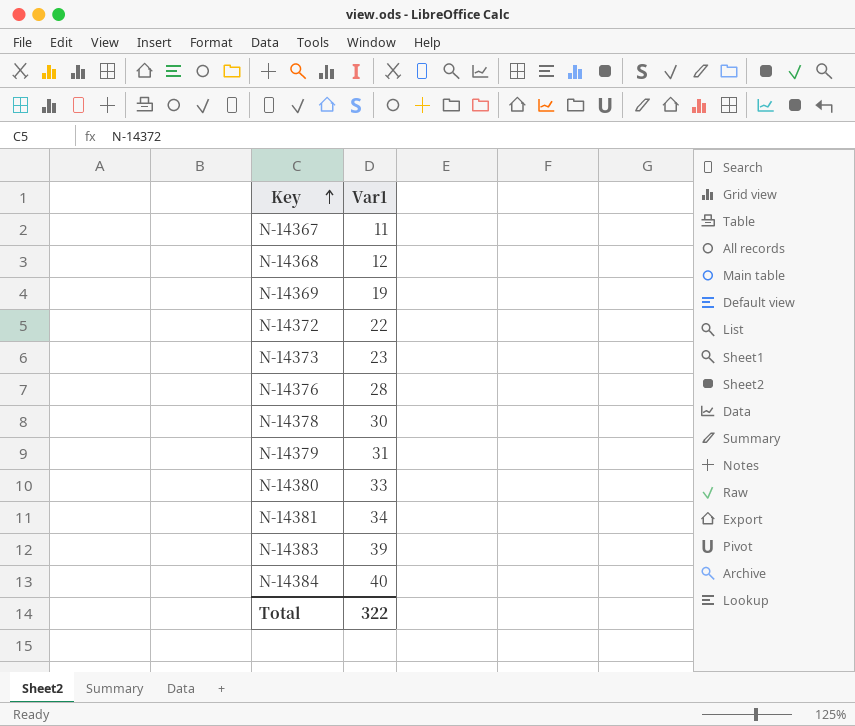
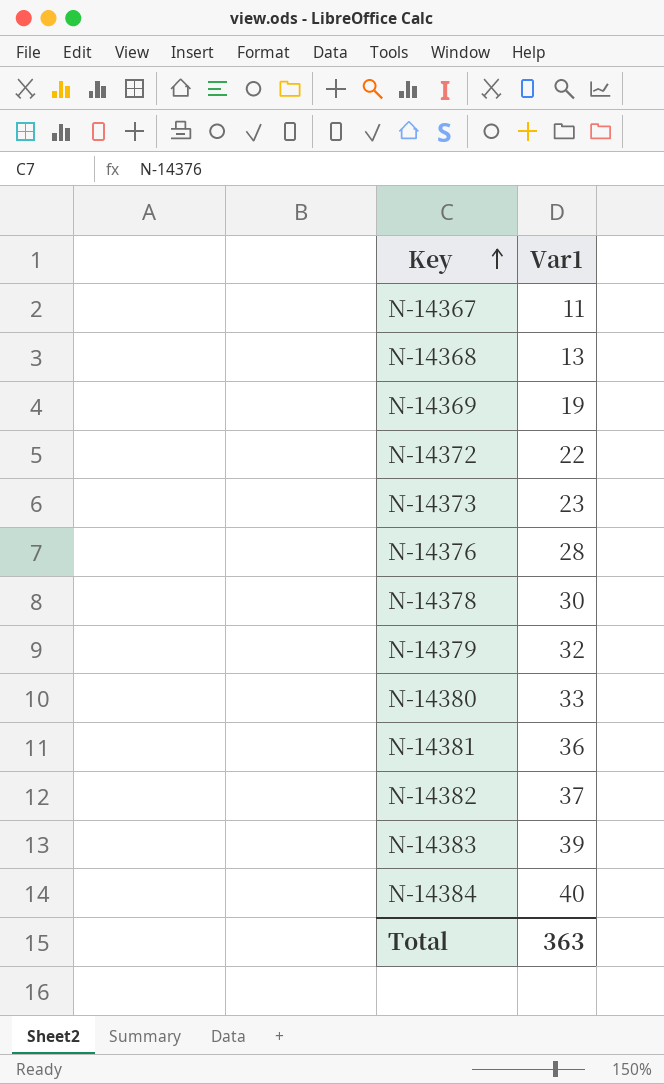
N-14368 | Var1: 12 -> 13
N-14379 | Var1: 31 -> 32
N-14381 | Var1: 34 -> 36
row N-14382: none -> 37
Total | Var1: 322 -> 363

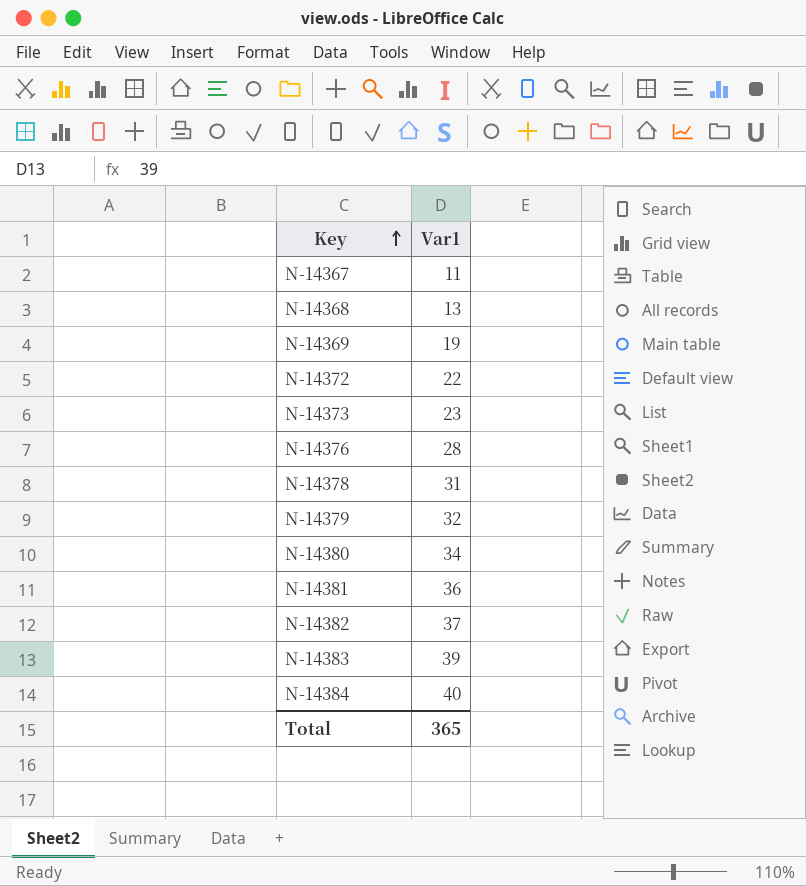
N-14378 | Var1: 30 -> 31
N-14380 | Var1: 33 -> 34
Total | Var1: 363 -> 365

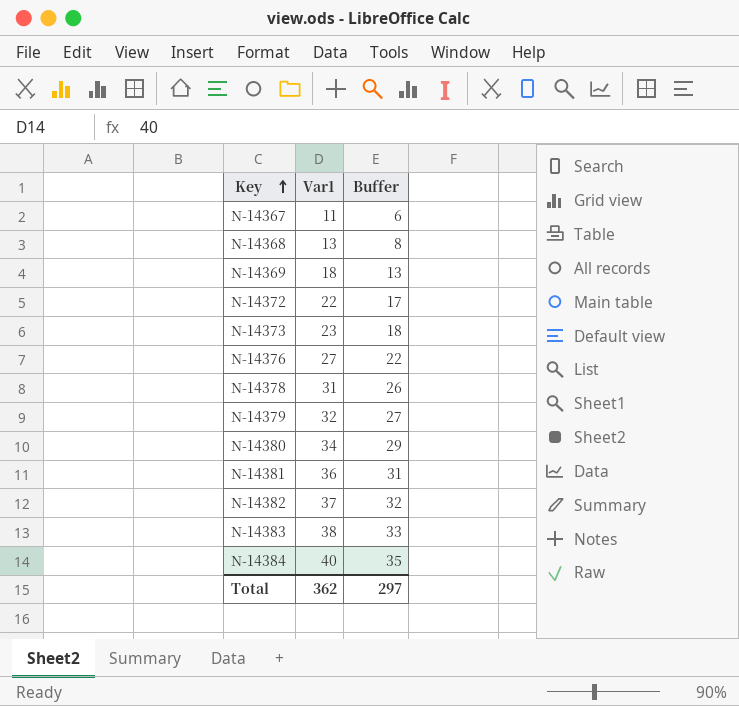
column Buffer | formula: none -> [Var1] - 5
N-14369 | Var1: 19 -> 18
N-14376 | Var1: 28 -> 27
N-14383 | Var1: 39 -> 38
Total | Var1: 365 -> 362

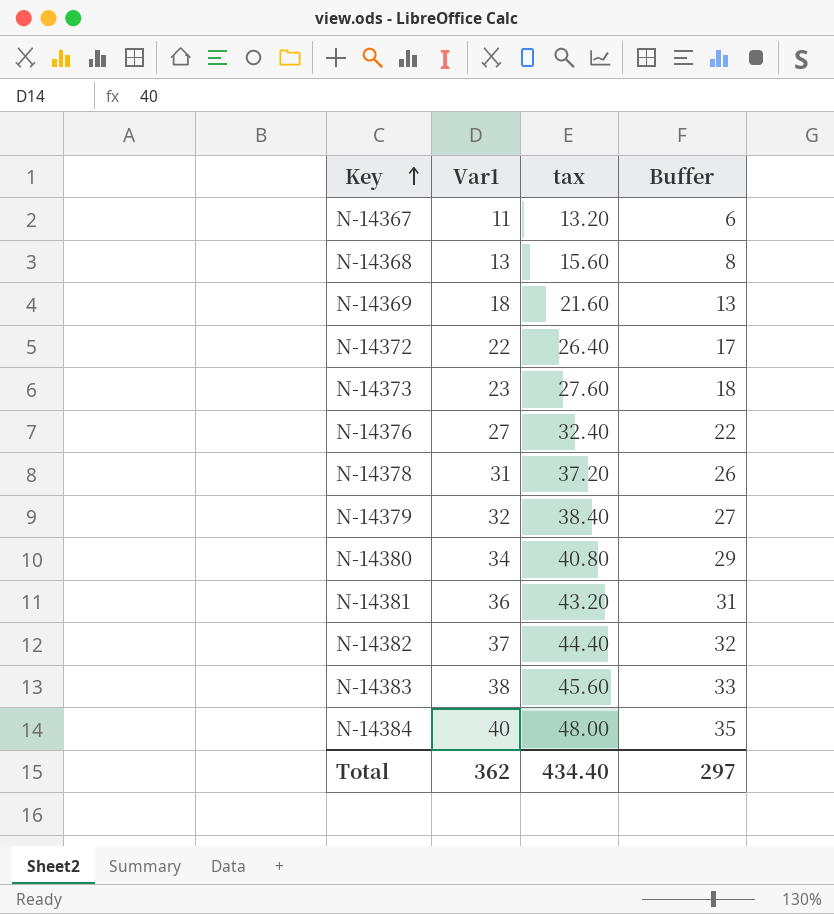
column tax | formula: none -> [Var1] * 1.2

